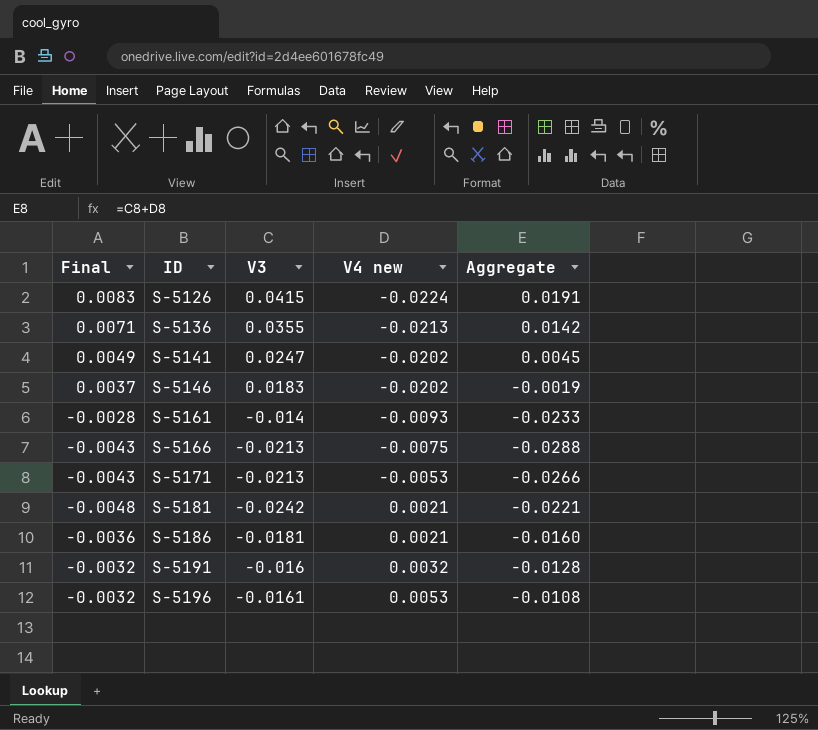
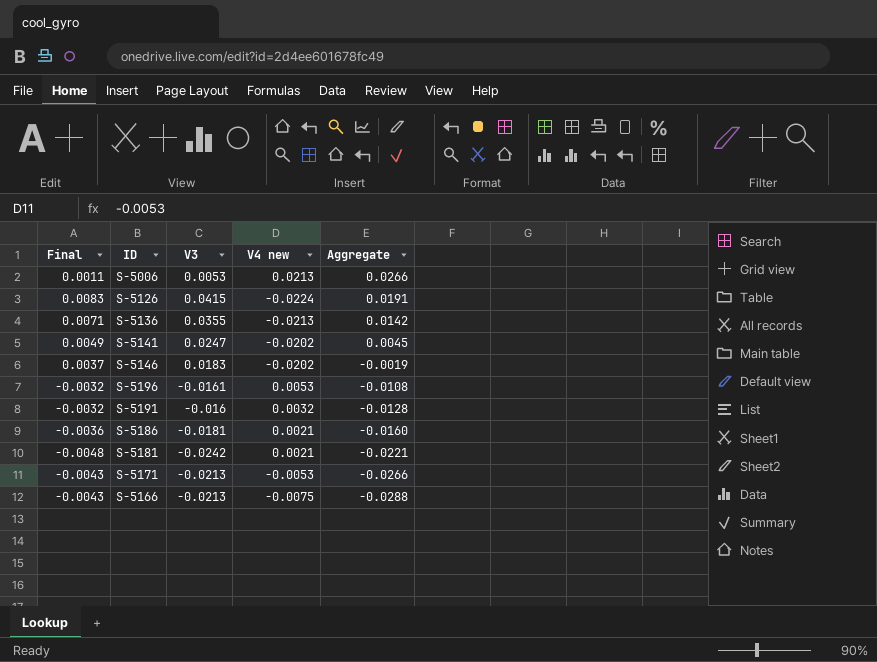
row order: ID ascending -> Aggregate descending
row S-5161: -0.0028 | -0.014 | -0.0093 | -0.0233 -> none
row S-5006: none -> 0.0011 | 0.0053 | 0.0213 | 0.0266

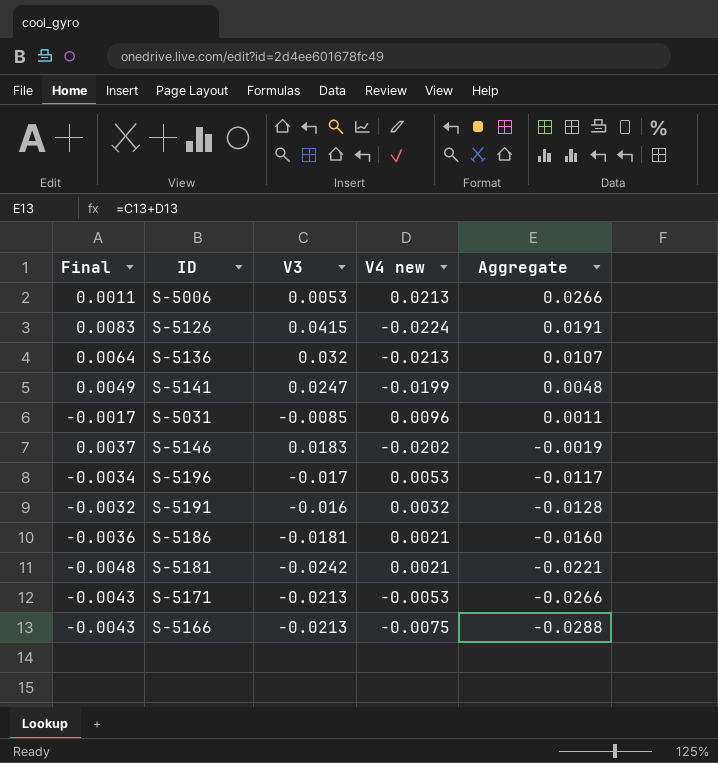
S-5136 | Final: 0.0071 -> 0.0064
S-5136 | V3: 0.0355 -> 0.032
S-5136 | Aggregate: 0.0142 -> 0.0107
S-5141 | V4 new: -0.0202 -> -0.0199
S-5141 | Aggregate: 0.0045 -> 0.0048
row S-5031: none -> -0.0017 | -0.0085 | 0.0096 | 0.0011
S-5196 | Final: -0.0032 -> -0.0034
S-5196 | V3: -0.0161 -> -0.017
S-5196 | Aggregate: -0.0108 -> -0.0117

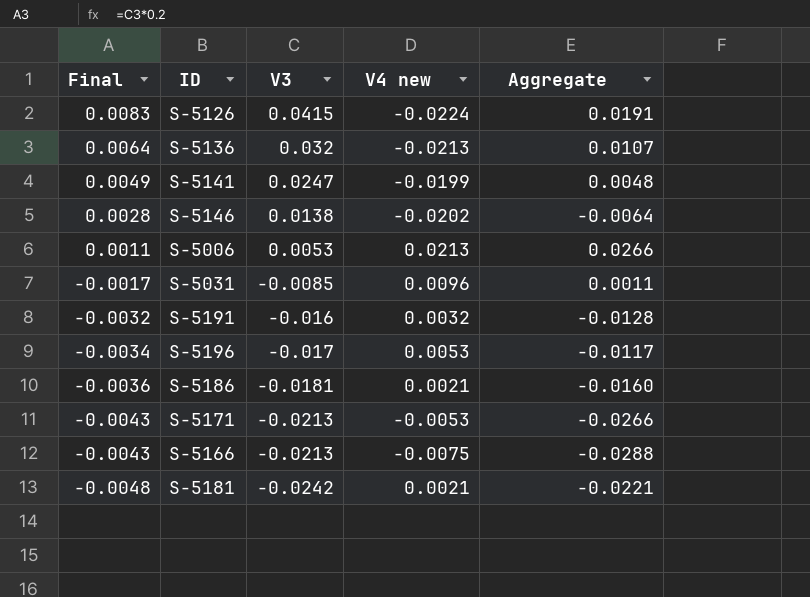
row order: Aggregate descending -> Final descending
S-5146 | Final: 0.0037 -> 0.0028
S-5146 | V3: 0.0183 -> 0.0138
S-5146 | Aggregate: -0.0019 -> -0.0064

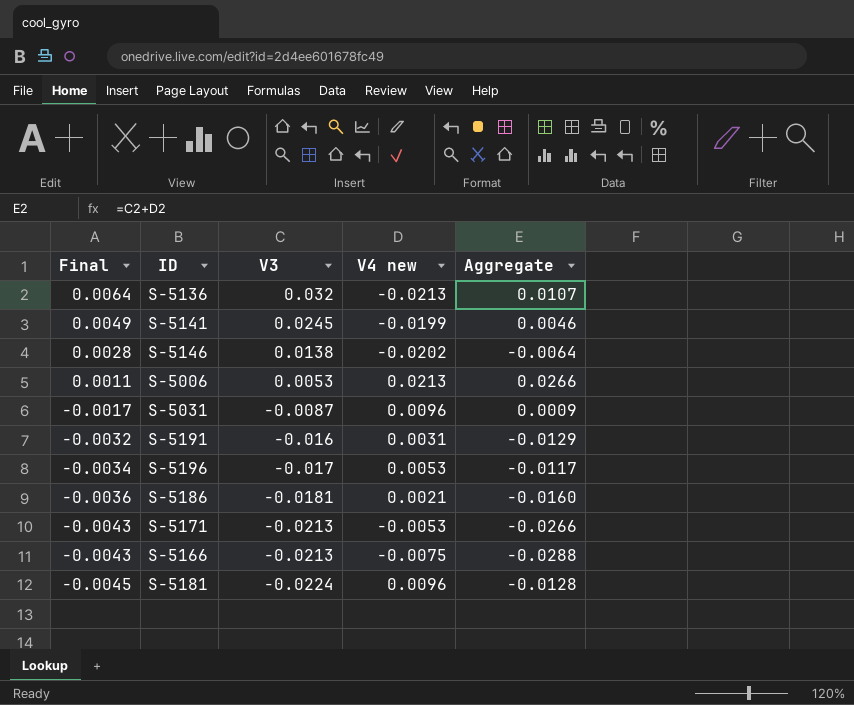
row S-5126: 0.0083 | 0.0415 | -0.0224 | 0.0191 -> none
S-5141 | V3: 0.0247 -> 0.0245
S-5141 | Aggregate: 0.0048 -> 0.0046
S-5031 | V3: -0.0085 -> -0.0087
S-5031 | Aggregate: 0.0011 -> 0.0009
S-5191 | V4 new: 0.0032 -> 0.0031
S-5191 | Aggregate: -0.0128 -> -0.0129
S-5181 | Final: -0.0048 -> -0.0045
S-5181 | V3: -0.0242 -> -0.0224
S-5181 | V4 new: 0.0021 -> 0.0096
S-5181 | Aggregate: -0.0221 -> -0.0128

